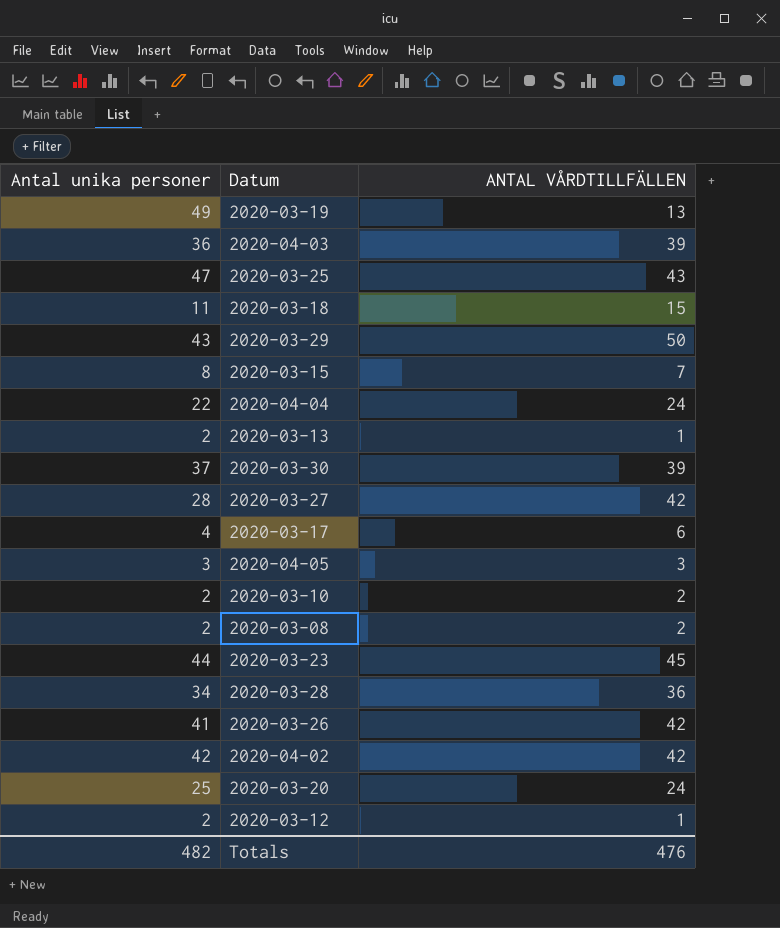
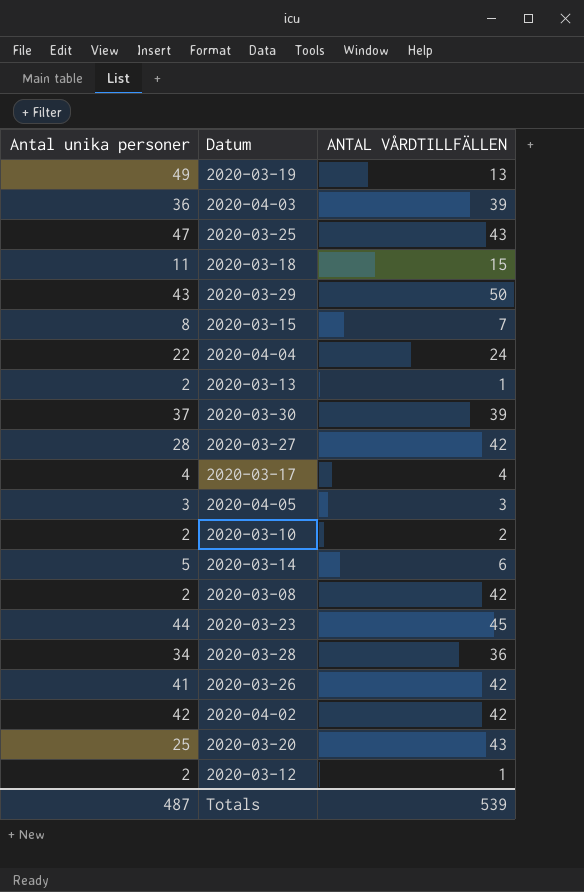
2020-03-17 | ANTAL VÅRDTILLFÄLLEN: 6 -> 4
row 2020-03-14: none -> 5 | 6
2020-03-08 | ANTAL VÅRDTILLFÄLLEN: 2 -> 42
2020-03-20 | ANTAL VÅRDTILLFÄLLEN: 24 -> 43
Totals | Antal unika personer: 482 -> 487
Totals | ANTAL VÅRDTILLFÄLLEN: 476 -> 539

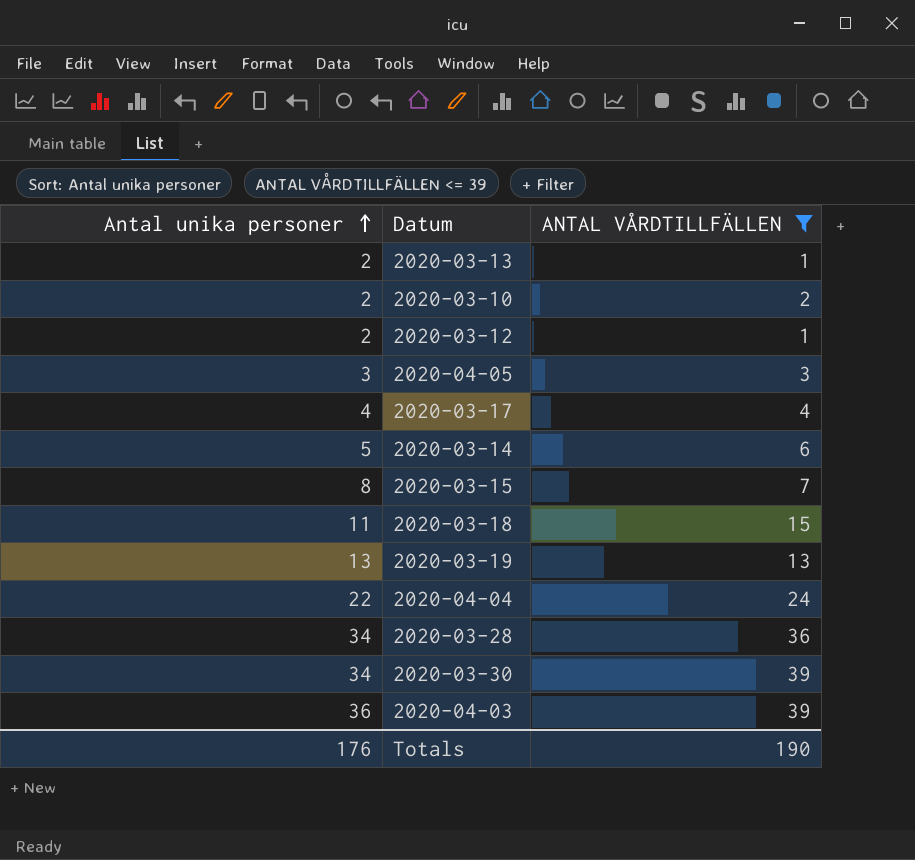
filter: none -> ANTAL VÅRDTILLFÄLLEN <= 39
row order: none -> Antal unika personer ascending
2020-03-19 | Antal unika personer: 49 -> 13
2020-03-30 | Antal unika personer: 37 -> 34
Totals | Antal unika personer: 487 -> 176
Totals | ANTAL VÅRDTILLFÄLLEN: 539 -> 190

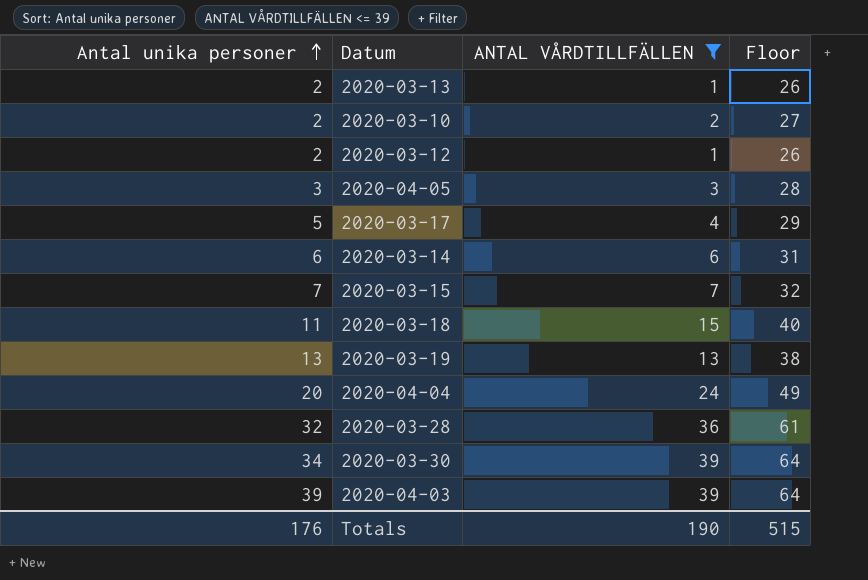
column Floor | formula: none -> [ANTAL VÅRDTILLFÄLLEN] + 25
2020-03-17 | Antal unika personer: 4 -> 5
2020-03-14 | Antal unika personer: 5 -> 6
2020-03-15 | Antal unika personer: 8 -> 7
2020-04-04 | Antal unika personer: 22 -> 20
2020-03-28 | Antal unika personer: 34 -> 32
2020-04-03 | Antal unika personer: 36 -> 39

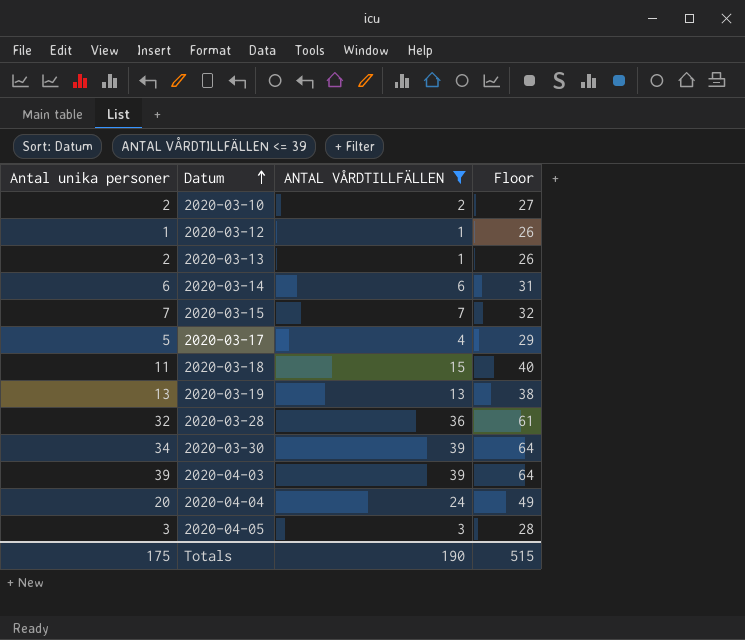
row order: Antal unika personer ascending -> Datum ascending
2020-03-12 | Antal unika personer: 2 -> 1
Totals | Antal unika personer: 176 -> 175

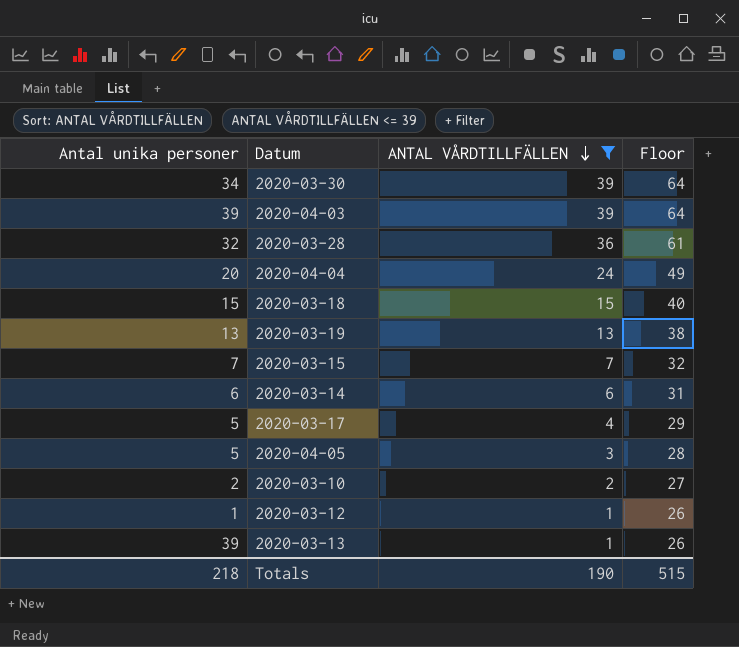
row order: Datum ascending -> ANTAL VÅRDTILLFÄLLEN descending
2020-03-18 | Antal unika personer: 11 -> 15
2020-04-05 | Antal unika personer: 3 -> 5
2020-03-13 | Antal unika personer: 2 -> 39
Totals | Antal unika personer: 175 -> 218

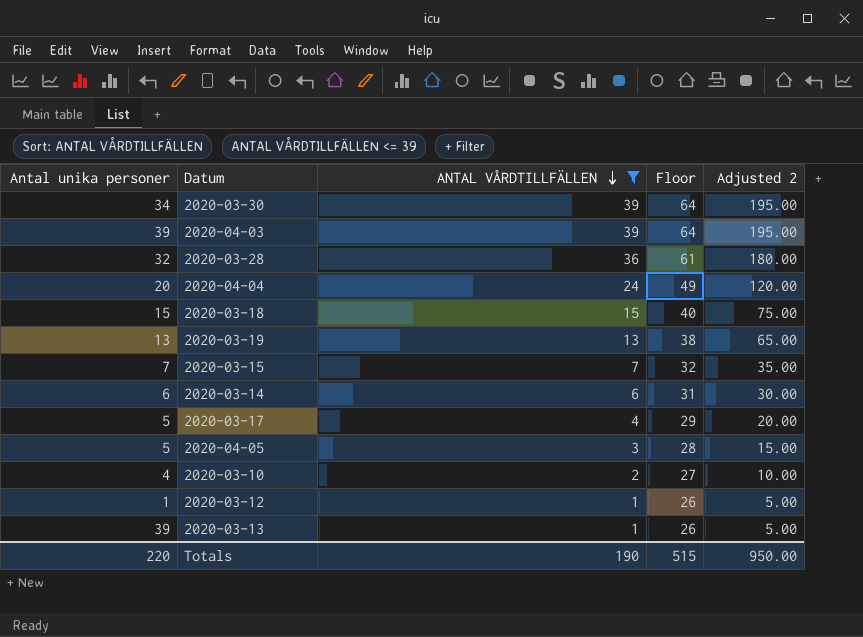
column Adjusted 2 | formula: none -> [ANTAL VÅRDTILLFÄLLEN] * 5
2020-03-10 | Antal unika personer: 2 -> 4
Totals | Antal unika personer: 218 -> 220

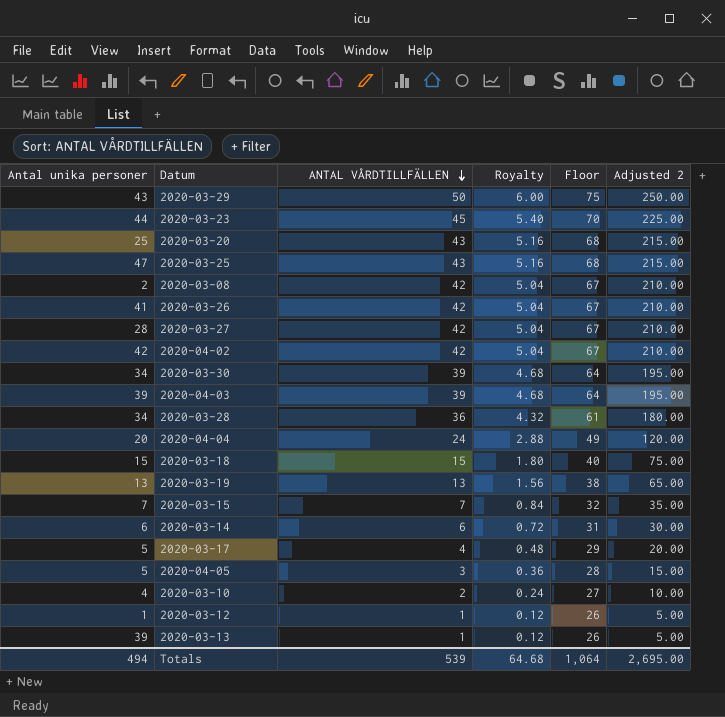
filter: ANTAL VÅRDTILLFÄLLEN <= 39 -> none
column Royalty | formula: none -> [ANTAL VÅRDTILLFÄLLEN] * 0.12
2020-03-28 | Antal unika personer: 32 -> 34
Totals | Antal unika personer: 220 -> 494
Totals | ANTAL VÅRDTILLFÄLLEN: 190 -> 539
Totals | Floor: 515 -> 1,064
Totals | Adjusted 2: 950.00 -> 2,695.00

